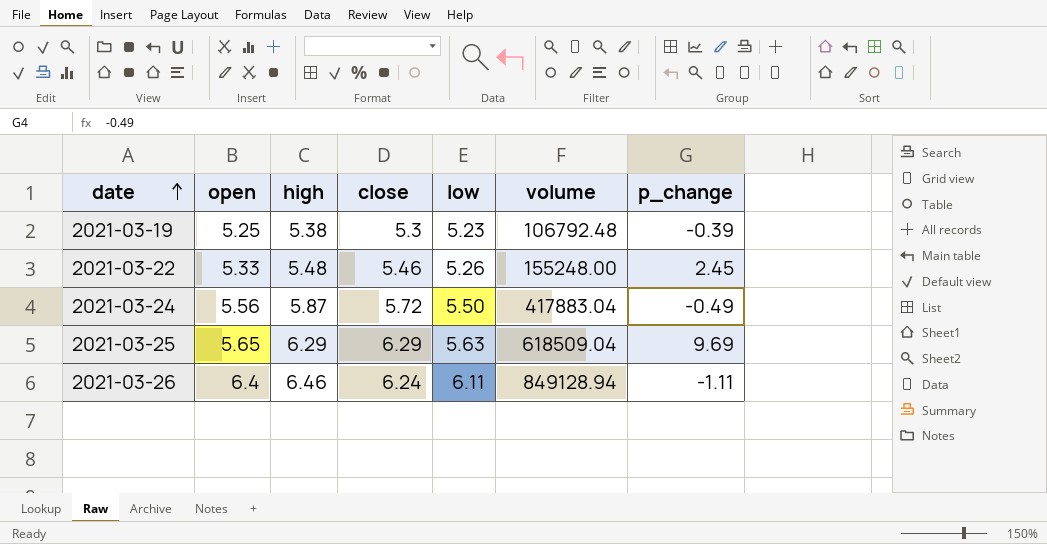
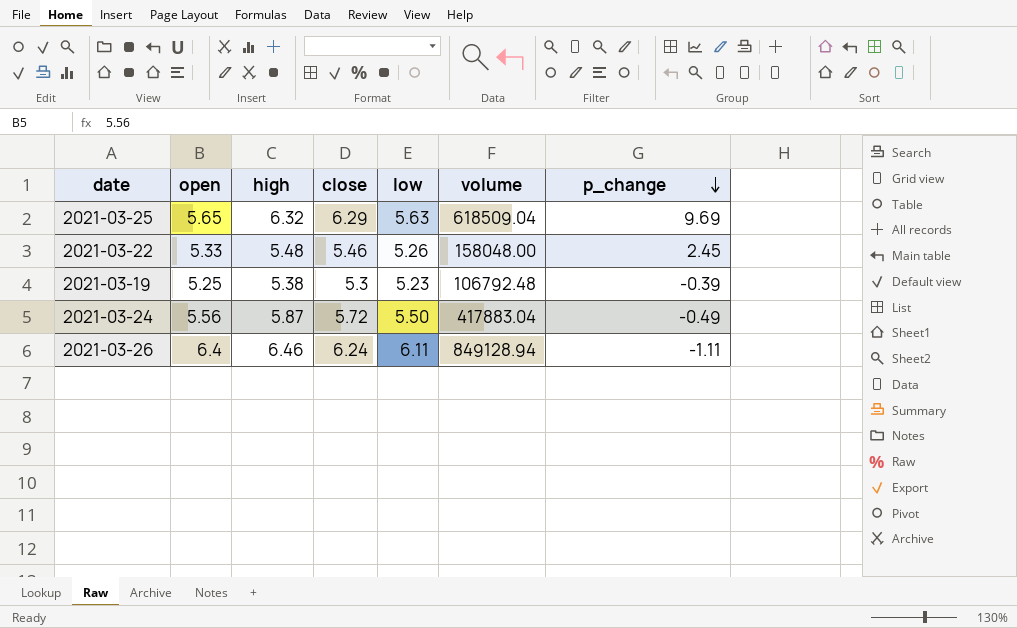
row order: date ascending -> p_change descending
2021-03-25 | high: 6.29 -> 6.32
2021-03-22 | volume: 155248.00 -> 158048.00

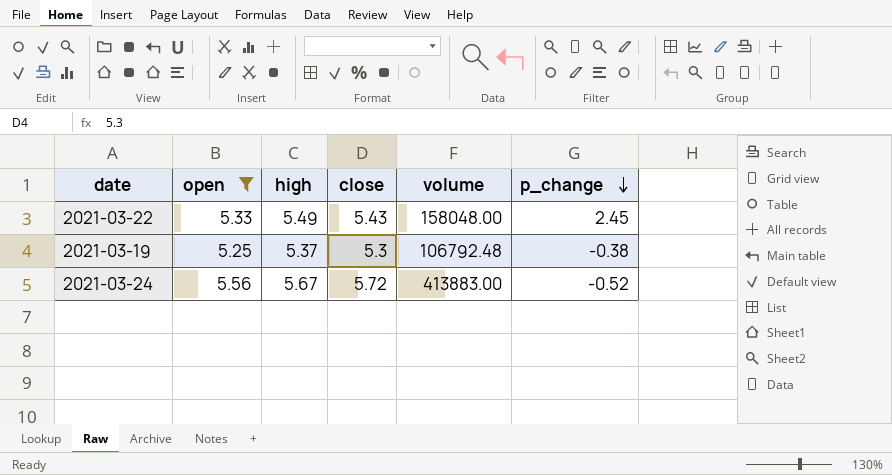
filter: none -> open <= 5.56
column low | position: 5 -> none
2021-03-22 | high: 5.48 -> 5.49
2021-03-22 | close: 5.46 -> 5.43
2021-03-19 | high: 5.38 -> 5.37
2021-03-19 | p_change: -0.39 -> -0.38
2021-03-24 | high: 5.87 -> 5.67
2021-03-24 | volume: 417883.04 -> 413883.00
2021-03-24 | p_change: -0.49 -> -0.52

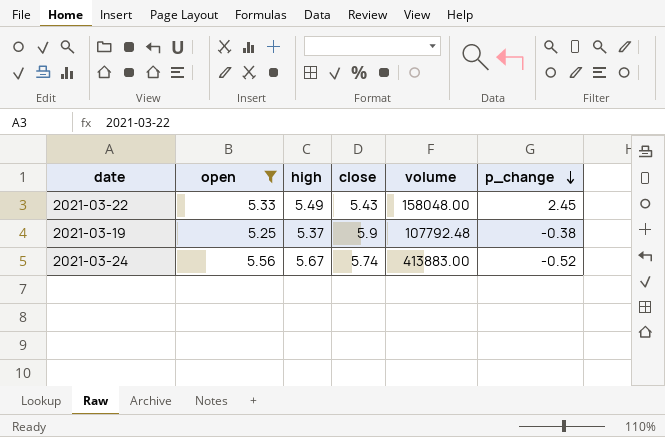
2021-03-19 | close: 5.3 -> 5.9
2021-03-19 | volume: 106792.48 -> 107792.48
2021-03-24 | close: 5.72 -> 5.74

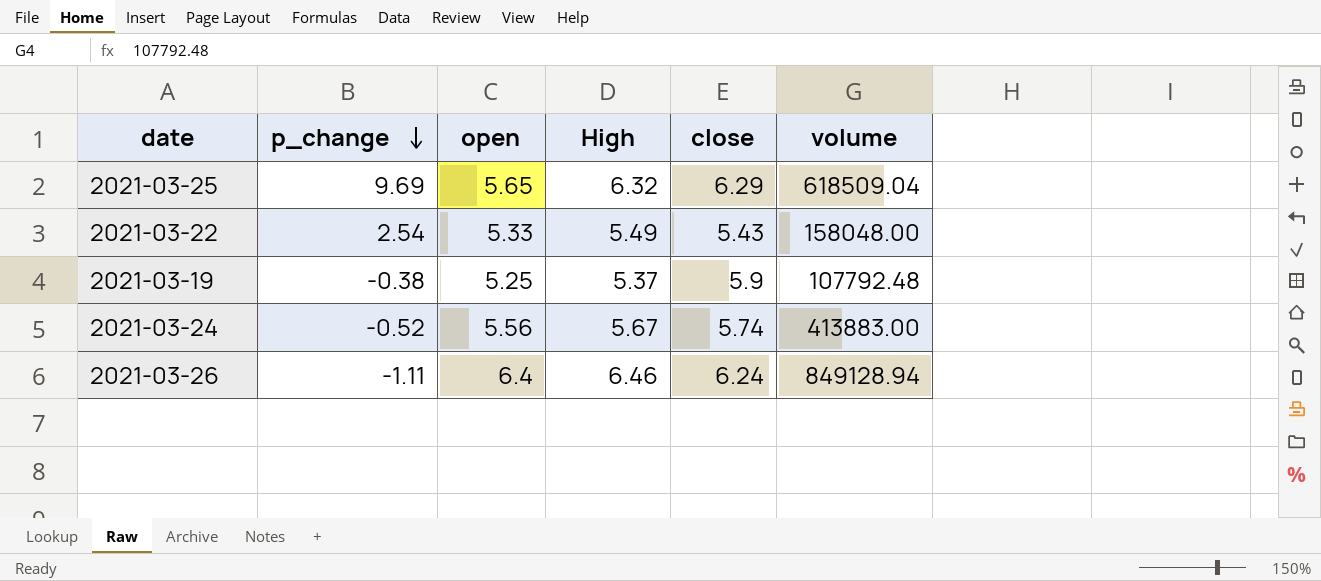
filter: open <= 5.56 -> none
column p_change | position: 6 -> 2
column name: high -> High
2021-03-22 | p_change: 2.45 -> 2.54

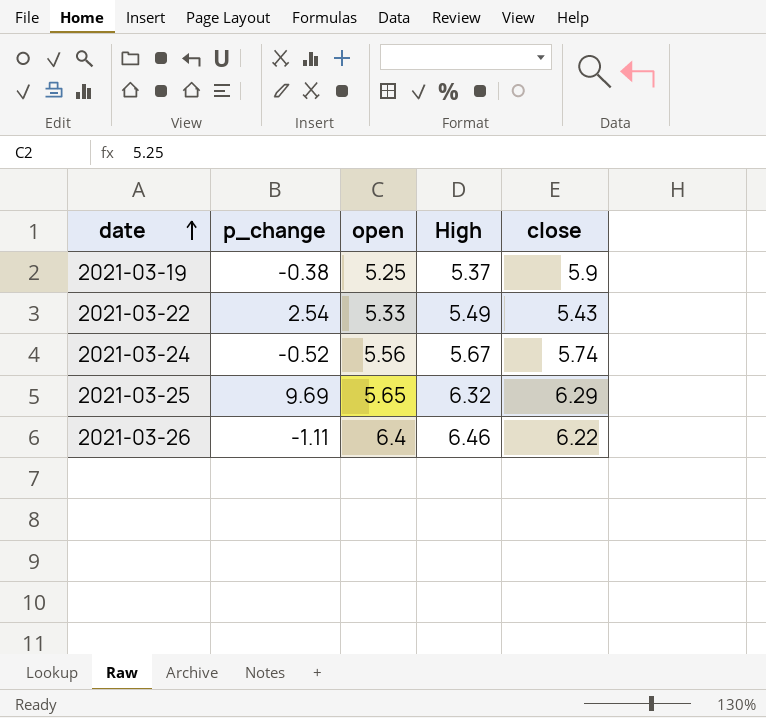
row order: p_change descending -> date ascending
column volume | position: 6 -> none
2021-03-26 | close: 6.24 -> 6.22

